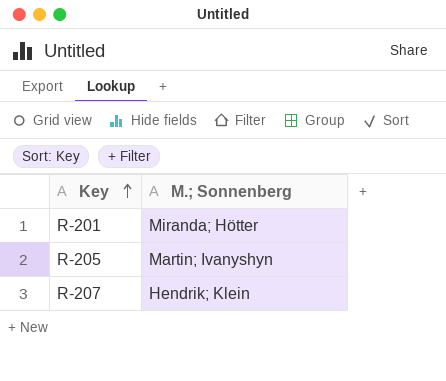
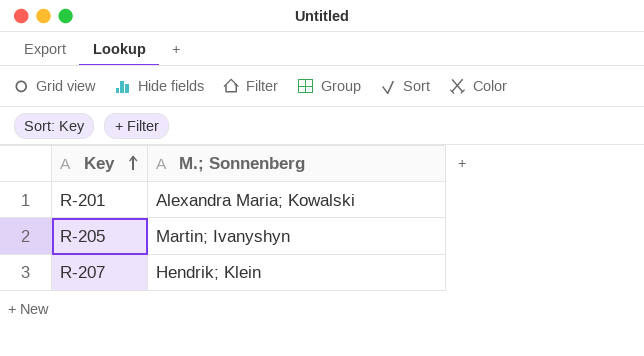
R-201 | M.; Sonnenberg: Miranda; Hötter -> Alexandra Maria; Kowalski

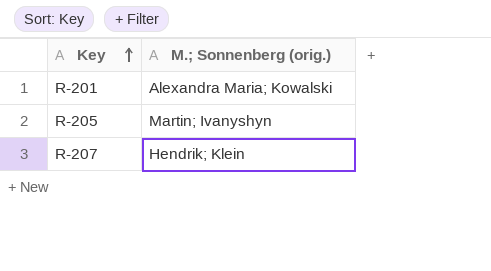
column name: M.; Sonnenberg -> M.; Sonnenberg (orig.)

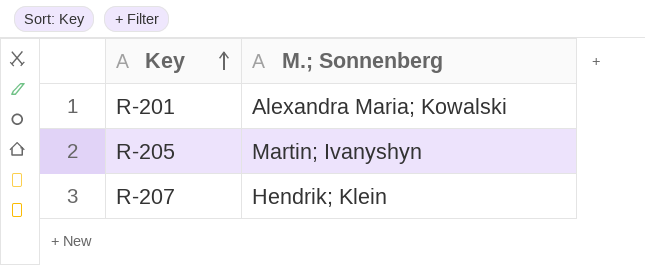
column name: M.; Sonnenberg (orig.) -> M.; Sonnenberg

